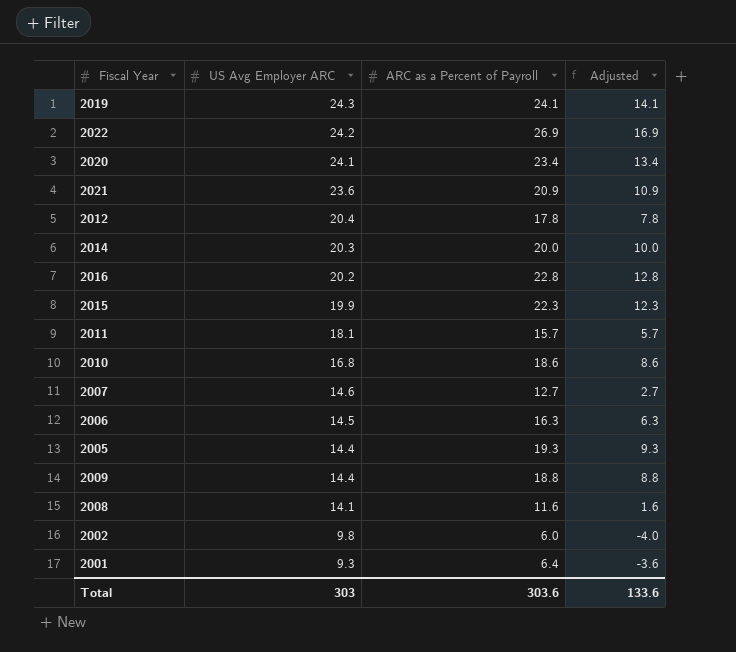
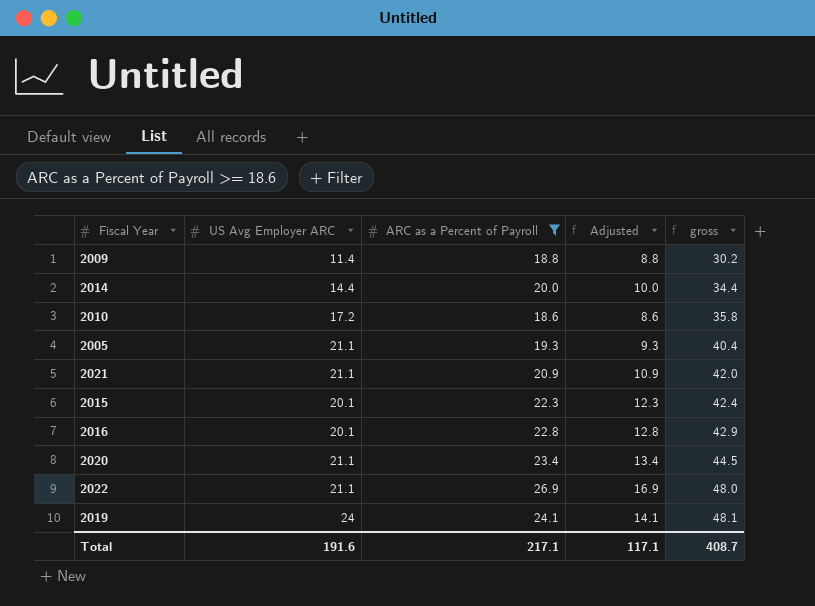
filter: none -> ARC as a Percent of Payroll >= 18.6
row order: US Avg Employer ARC descending -> gross ascending
column gross | formula: none -> [US Avg Employer ARC] + [ARC as a Percent of Payroll]
2009 | US Avg Employer ARC: 14.4 -> 11.4
2014 | US Avg Employer ARC: 20.3 -> 14.4
2010 | US Avg Employer ARC: 16.8 -> 17.2
2005 | US Avg Employer ARC: 14.4 -> 21.1
2021 | US Avg Employer ARC: 23.6 -> 21.1
2015 | US Avg Employer ARC: 19.9 -> 20.1
2016 | US Avg Employer ARC: 20.2 -> 20.1
2020 | US Avg Employer ARC: 24.1 -> 21.1
2022 | US Avg Employer ARC: 24.2 -> 21.1
2019 | US Avg Employer ARC: 24.3 -> 24
Total | US Avg Employer ARC: 303 -> 191.6
Total | ARC as a Percent of Payroll: 303.6 -> 217.1
Total | Adjusted: 133.6 -> 117.1

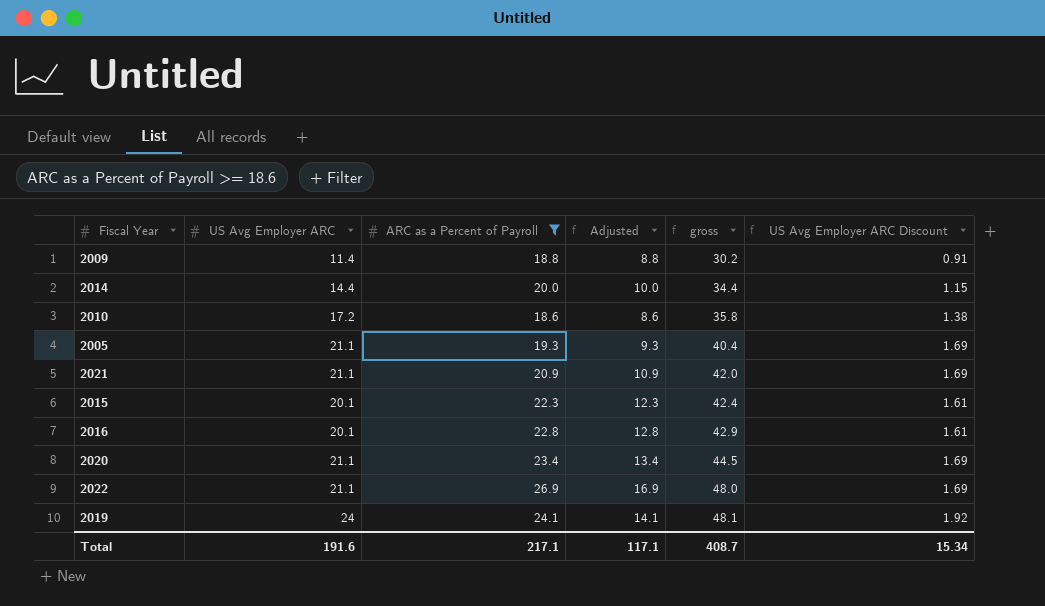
column US Avg Employer ARC Discount | formula: none -> [US Avg Employer ARC] * 0.08

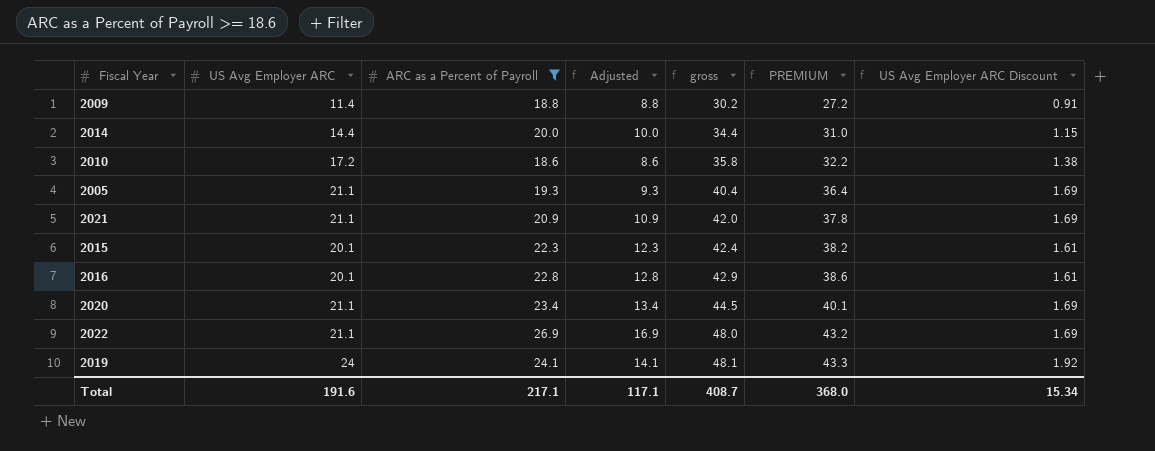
column PREMIUM | formula: none -> [gross] * 0.9

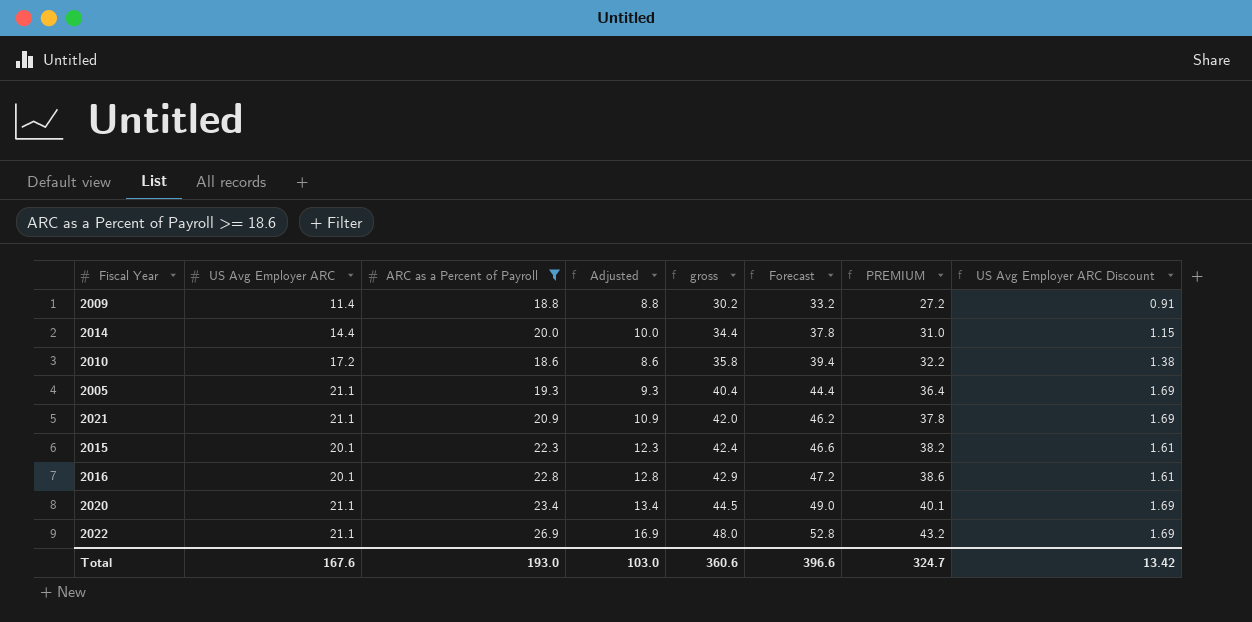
column Forecast | formula: none -> [gross] * 1.1
row 2019: 24 | 24.1 | 14.1 | 48.1 | 43.3 | 1.92 -> none
Total | US Avg Employer ARC: 191.6 -> 167.6
Total | ARC as a Percent of Payroll: 217.1 -> 193.0
Total | Adjusted: 117.1 -> 103.0
Total | gross: 408.7 -> 360.6
Total | PREMIUM: 368.0 -> 324.7
Total | US Avg Employer ARC Discount: 15.34 -> 13.42

